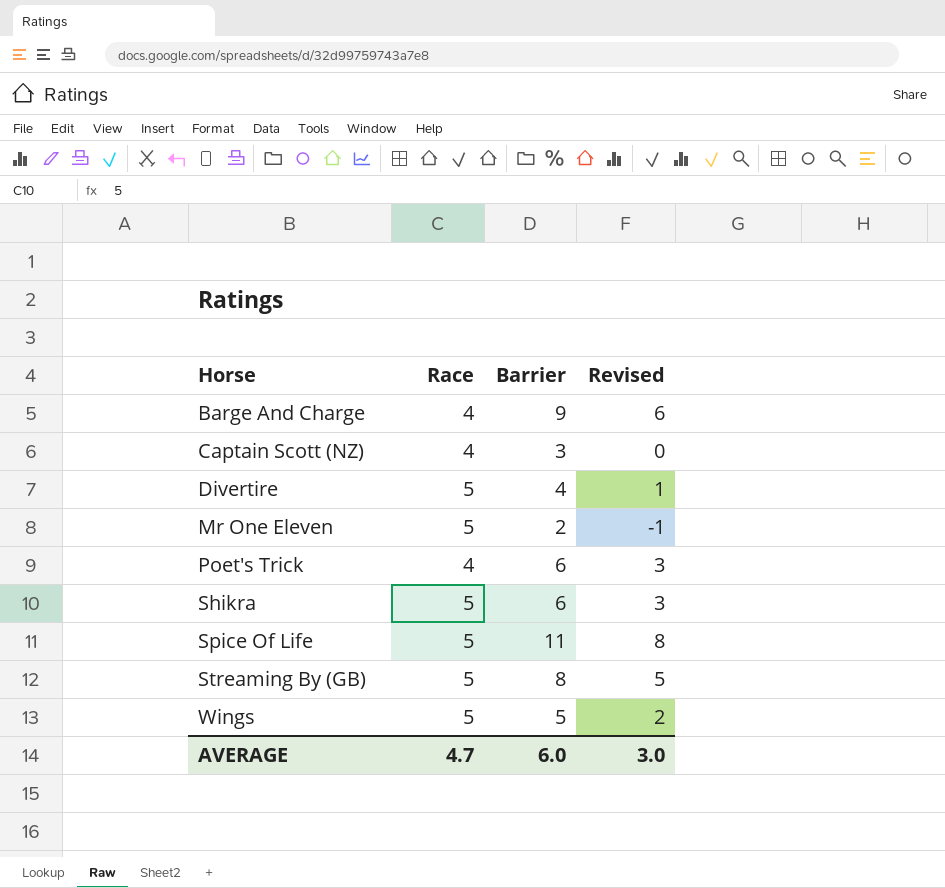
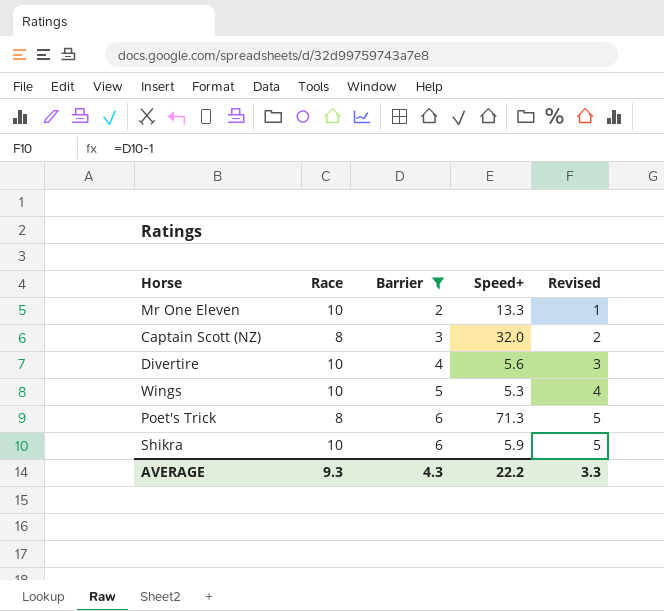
filter: none -> Barrier <= 6
row order: Horse ascending -> Barrier ascending
column Speed+ | position: none -> 4
column Revised | formula: [Barrier] - 3 -> [Barrier] - 1
Mr One Eleven | Race: 5 -> 10
Captain Scott (NZ) | Race: 4 -> 8
Divertire | Race: 5 -> 10
Wings | Race: 5 -> 10
Poet's Trick | Race: 4 -> 8
Shikra | Race: 5 -> 10
AVERAGE | Race: 4.7 -> 9.3
AVERAGE | Barrier: 6.0 -> 4.3
AVERAGE | Revised: 3.0 -> 3.3

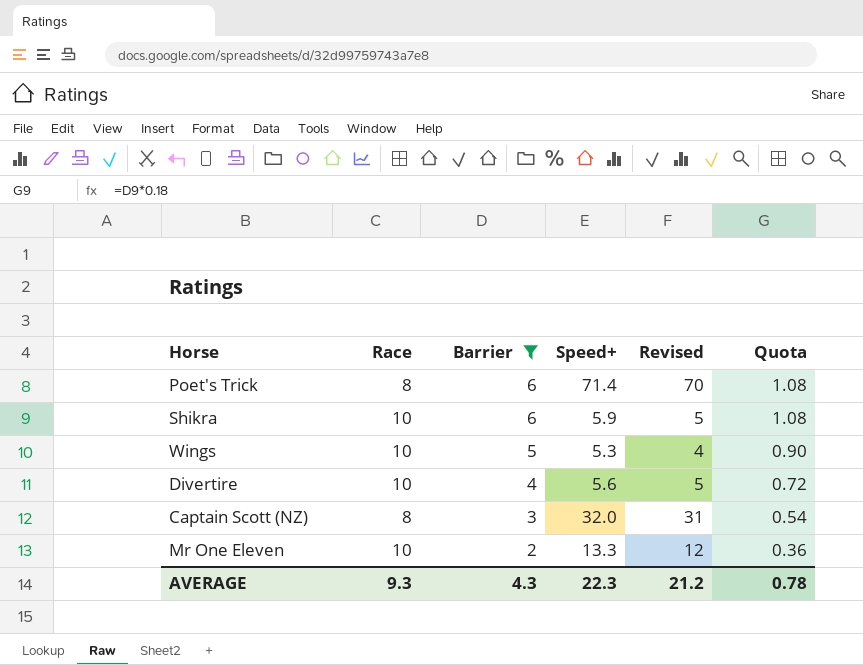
row order: Barrier ascending -> Barrier descending
column Revised | formula: [Barrier] - 1 -> [Speed+] - 1
column Quota | formula: none -> [Barrier] * 0.18
Poet's Trick | Speed+: 71.3 -> 71.4
AVERAGE | Speed+: 22.2 -> 22.3
AVERAGE | Revised: 3.3 -> 21.2

